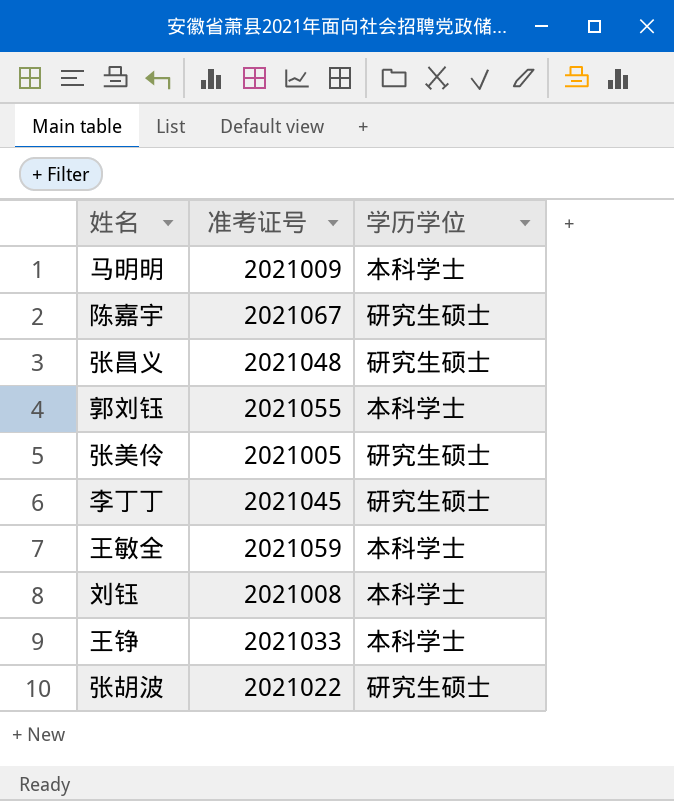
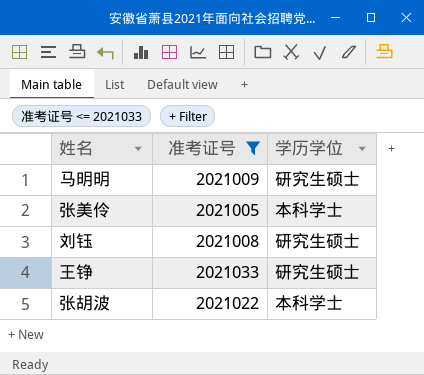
filter: none -> 准考证号 <= 2021033
马明明 | 学历学位: 本科学士 -> 研究生硕士
张美伶 | 学历学位: 研究生硕士 -> 本科学士
刘钰 | 学历学位: 本科学士 -> 研究生硕士
王铮 | 学历学位: 本科学士 -> 研究生硕士
张胡波 | 学历学位: 研究生硕士 -> 本科学士

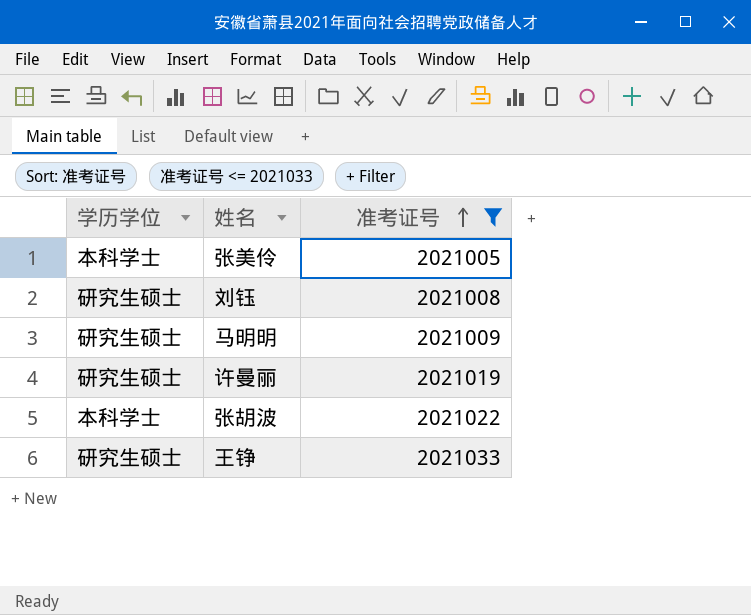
row order: none -> 准考证号 ascending
column 学历学位 | position: 3 -> 1
row 许曼丽: none -> 研究生硕士 | 2021019

